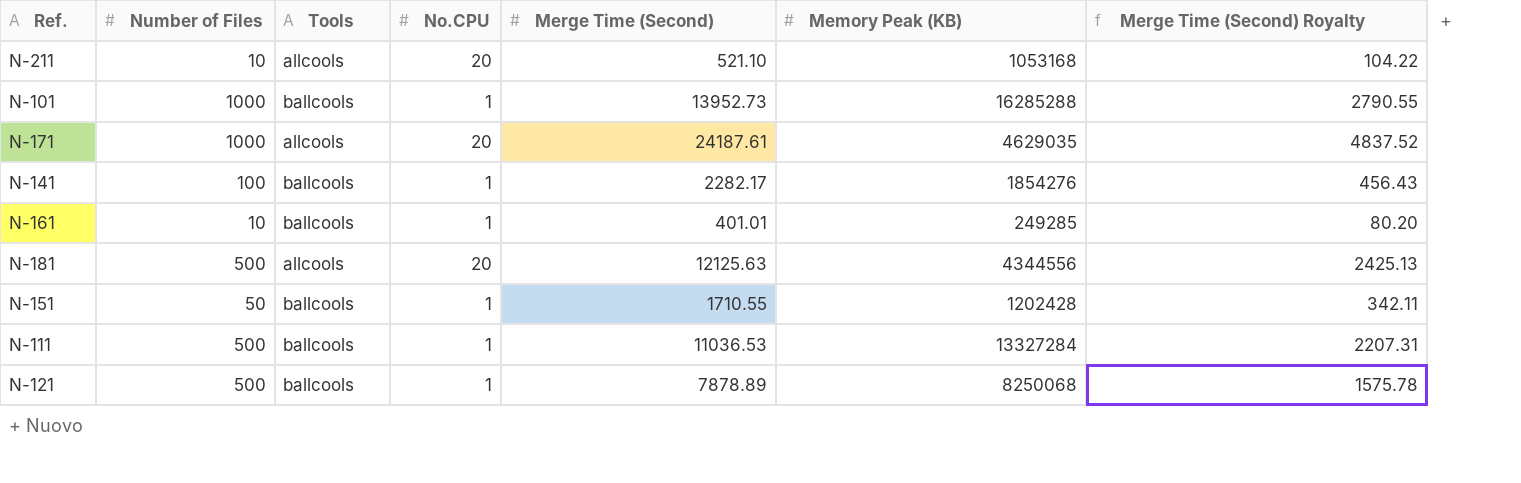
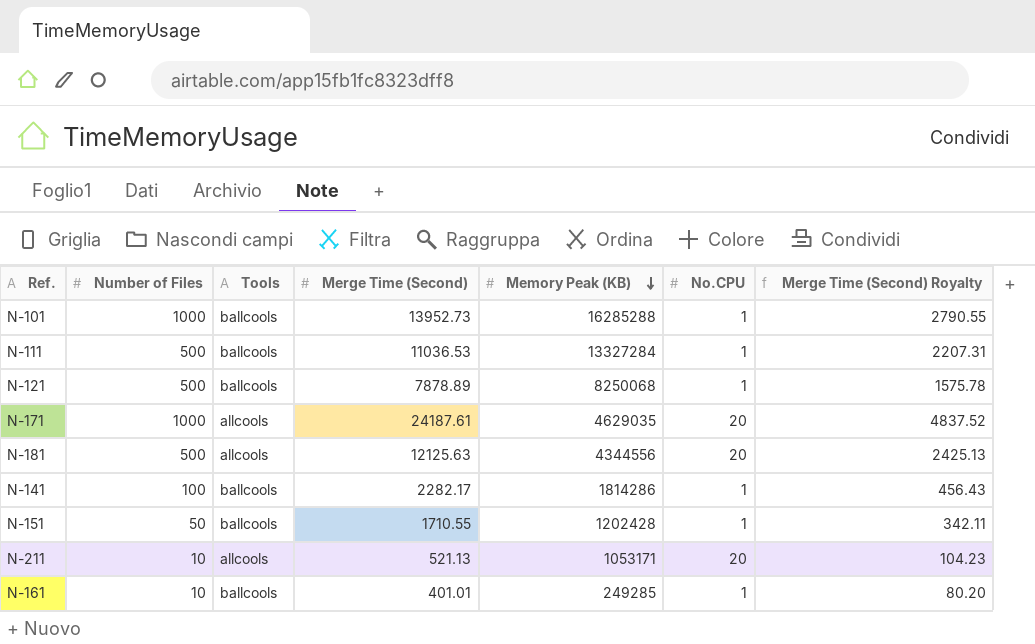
row order: none -> Memory Peak (KB) descending
column No.CPU | position: 4 -> 6
N-141 | Memory Peak (KB): 1854276 -> 1814286
N-211 | Merge Time (Second): 521.10 -> 521.13
N-211 | Memory Peak (KB): 1053168 -> 1053171
N-211 | Merge Time (Second) Royalty: 104.22 -> 104.23

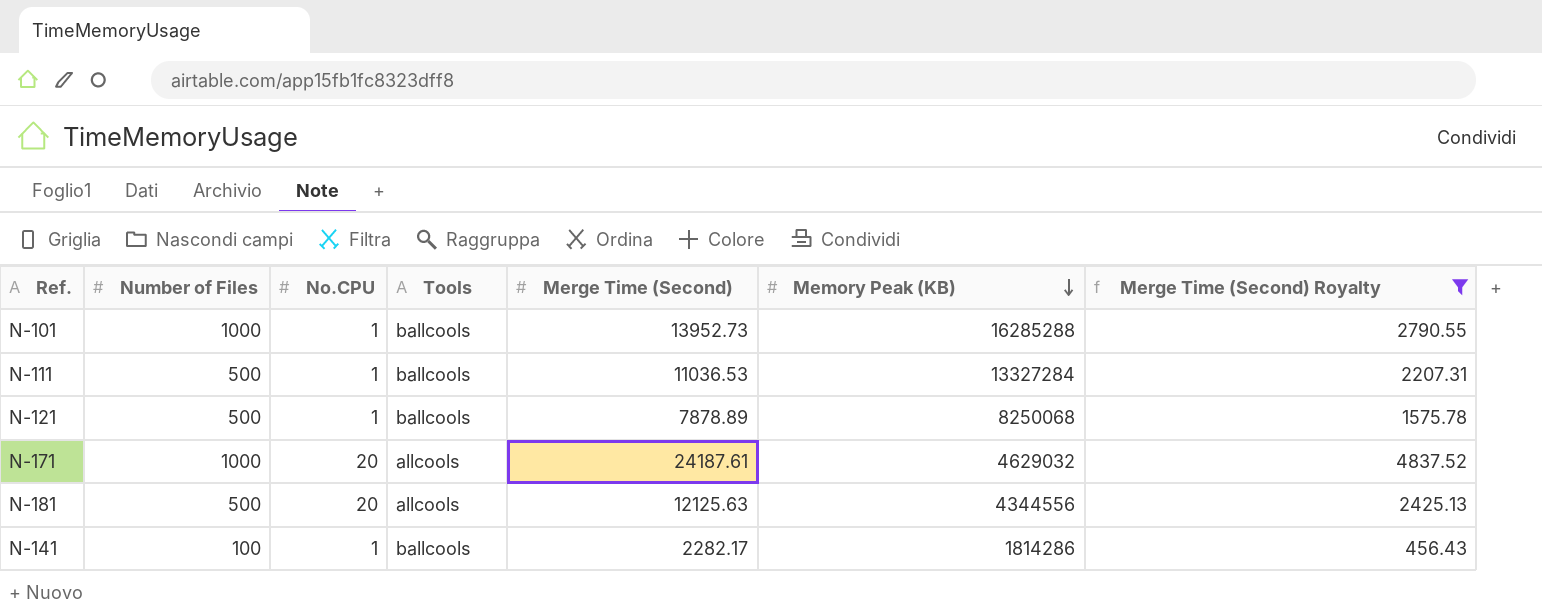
filter: none -> Merge Time (Second) Royalty >= 456.43
column No.CPU | position: 6 -> 3
N-171 | Memory Peak (KB): 4629035 -> 4629032

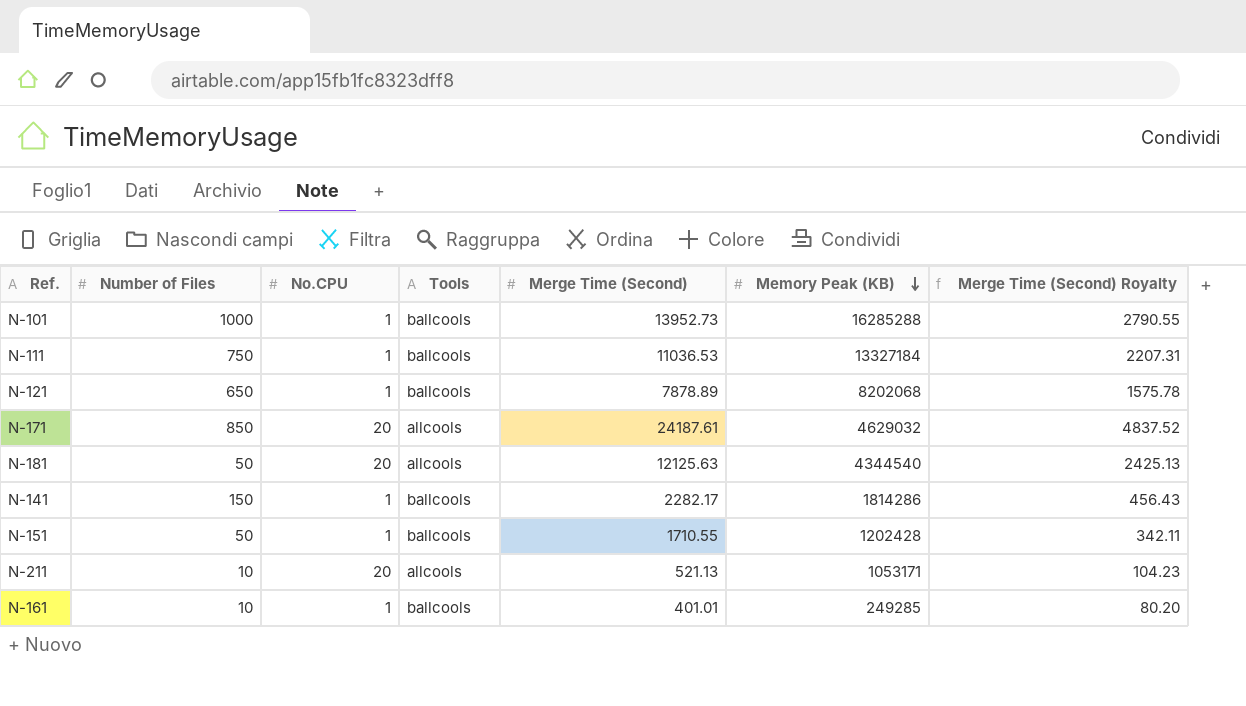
filter: Merge Time (Second) Royalty >= 456.43 -> none
N-111 | Number of Files: 500 -> 750
N-111 | Memory Peak (KB): 13327284 -> 13327184
N-121 | Number of Files: 500 -> 650
N-121 | Memory Peak (KB): 8250068 -> 8202068
N-171 | Number of Files: 1000 -> 850
N-181 | Number of Files: 500 -> 50
N-181 | Memory Peak (KB): 4344556 -> 4344540
N-141 | Number of Files: 100 -> 150

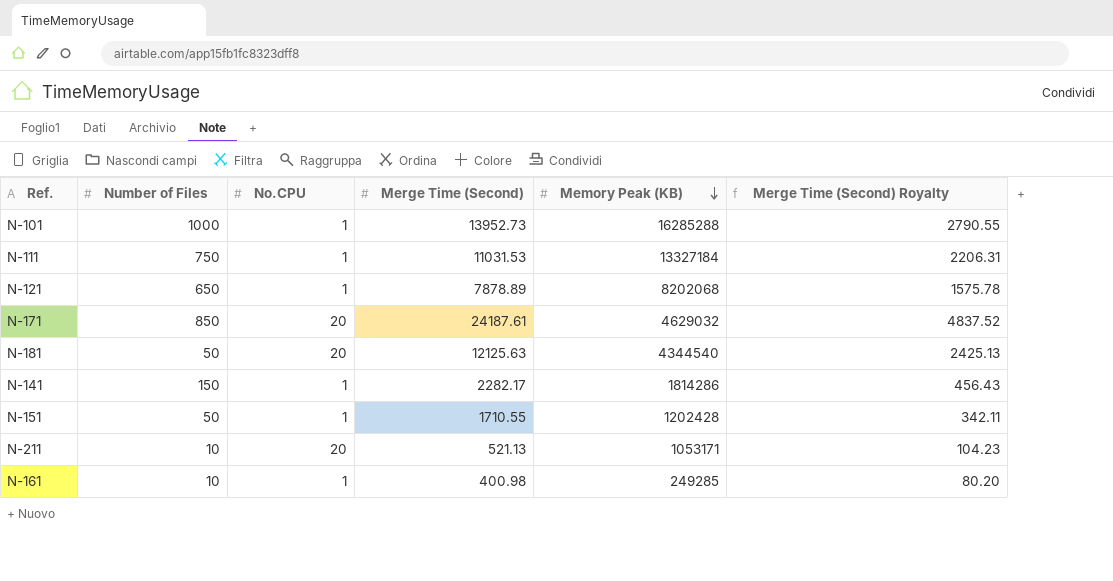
column Tools | position: 4 -> none
N-111 | Merge Time (Second): 11036.53 -> 11031.53
N-111 | Merge Time (Second) Royalty: 2207.31 -> 2206.31
N-161 | Merge Time (Second): 401.01 -> 400.98

